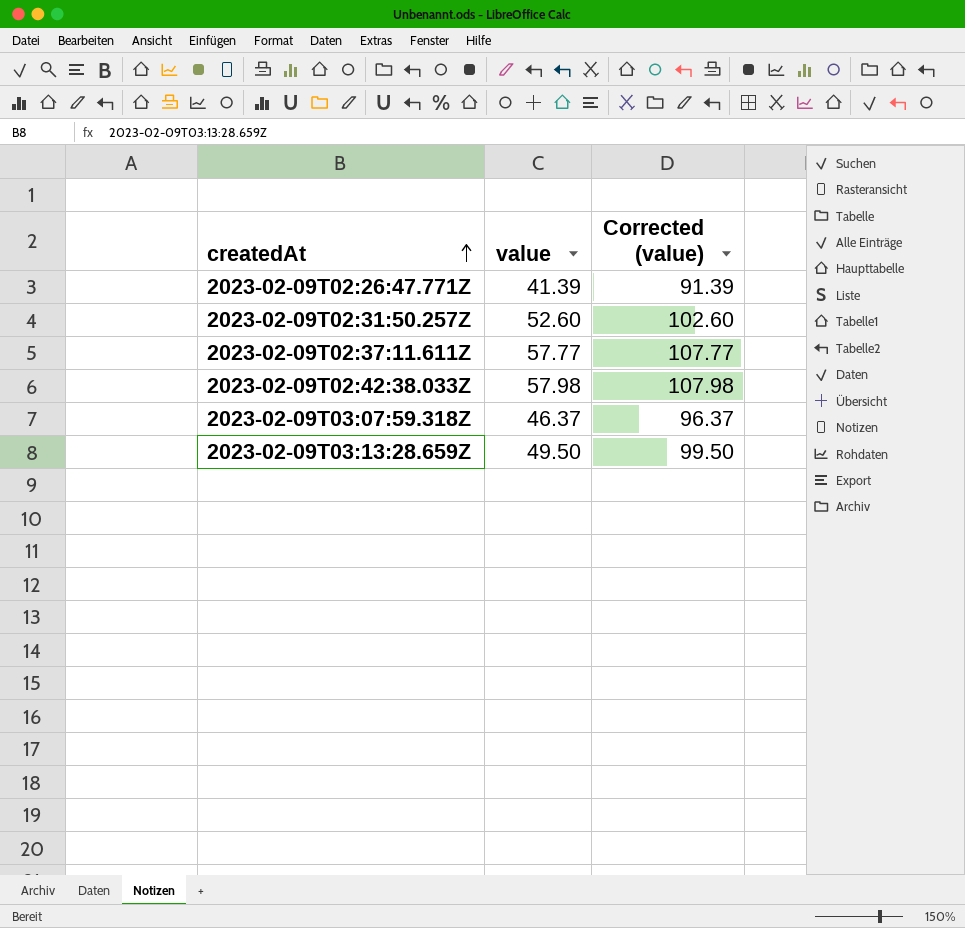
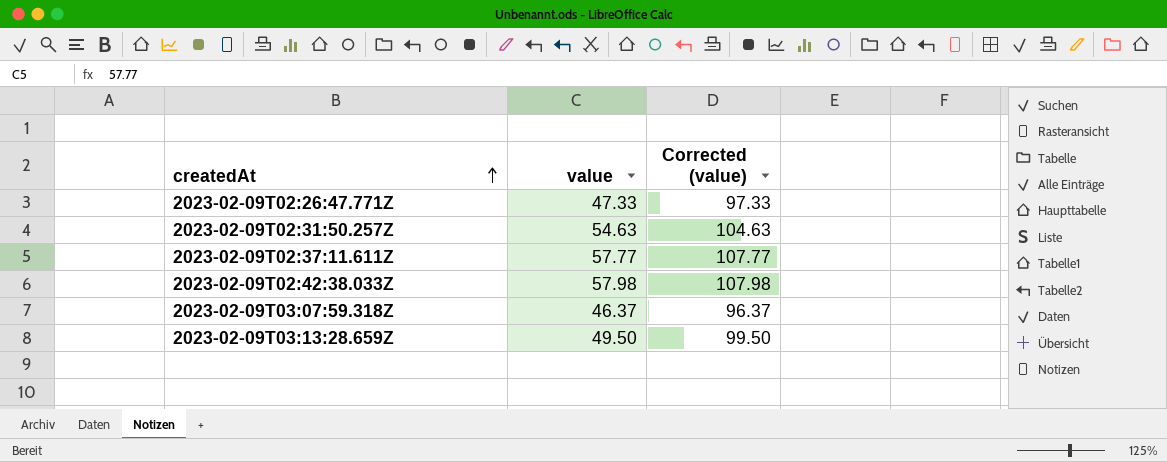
2023-02-09T02:26:47.771Z | value: 41.39 -> 47.33
2023-02-09T02:26:47.771Z | Corrected (value): 91.39 -> 97.33
2023-02-09T02:31:50.257Z | value: 52.60 -> 54.63
2023-02-09T02:31:50.257Z | Corrected (value): 102.60 -> 104.63

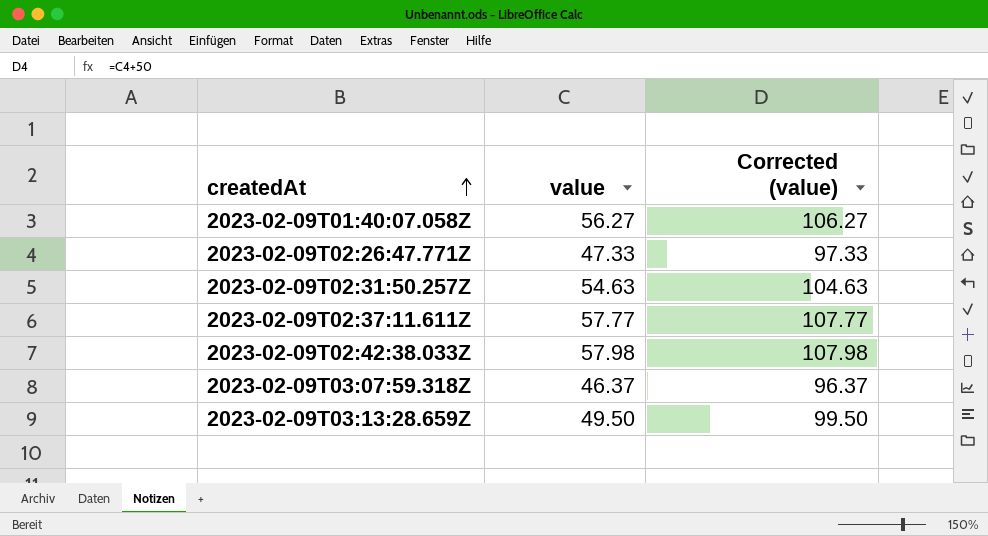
row 2023-02-09T01:40:07.058Z: none -> 56.27 | 106.27

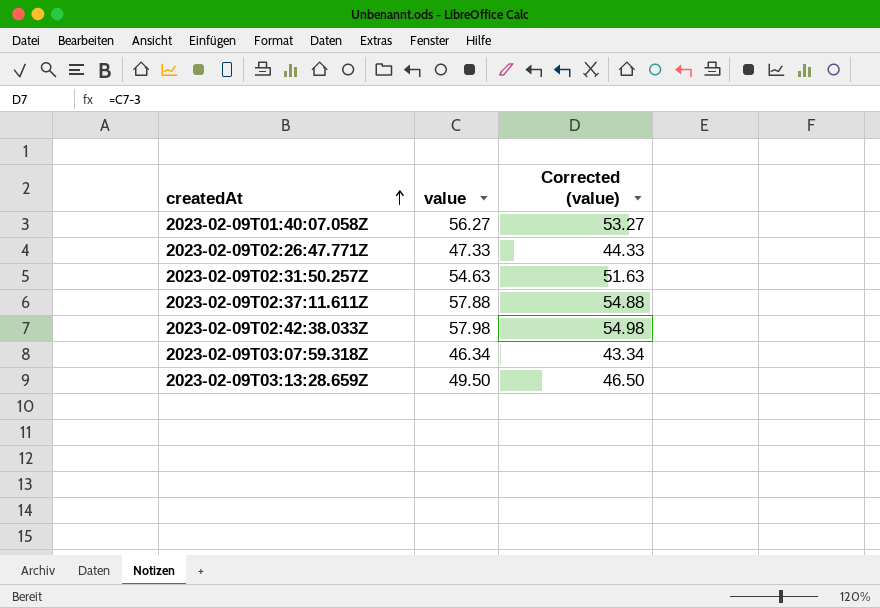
column Corrected (value) | formula: [value] + 50 -> [value] - 3
2023-02-09T02:37:11.611Z | value: 57.77 -> 57.88
2023-02-09T03:07:59.318Z | value: 46.37 -> 46.34

